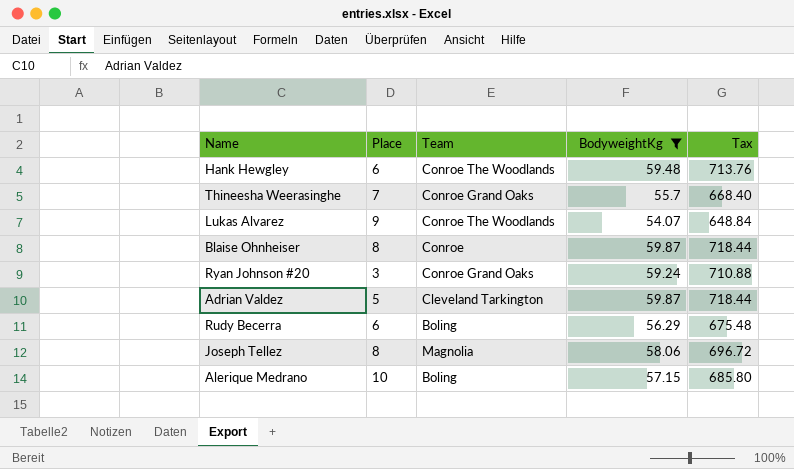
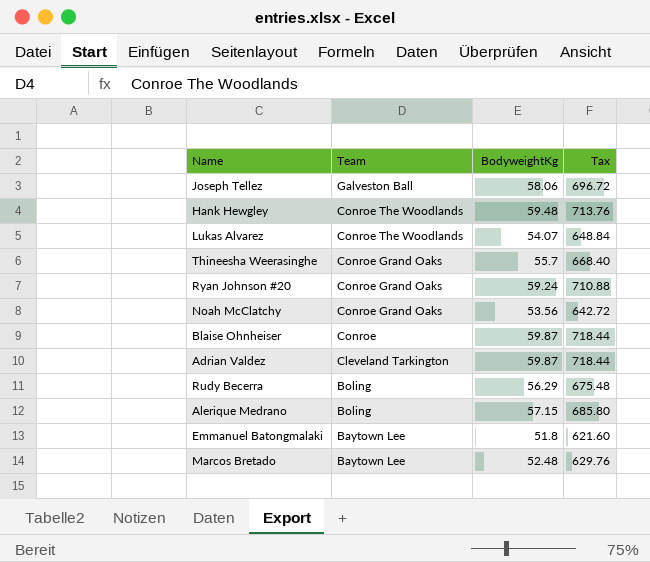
filter: BodyweightKg >= 54.07 -> none
row order: none -> Team descending
column Place | position: 2 -> none
Joseph Tellez | Team: Magnolia -> Galveston Ball

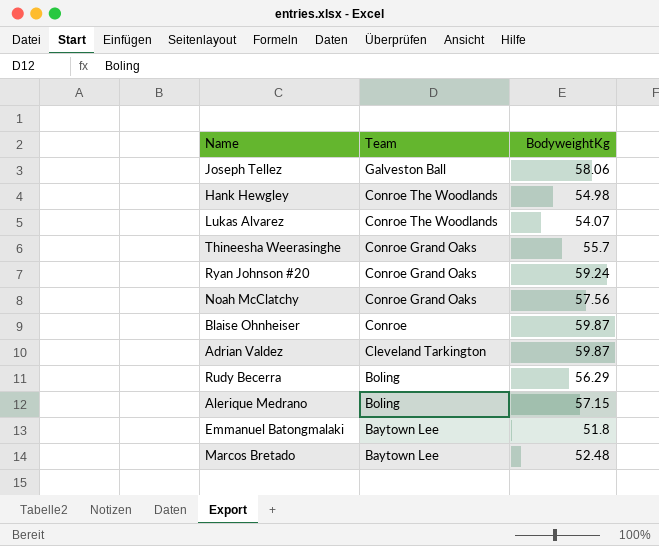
column Tax | formula: [BodyweightKg] * 12 -> none
Hank Hewgley | BodyweightKg: 59.48 -> 54.98
Noah McClatchy | BodyweightKg: 53.56 -> 57.56

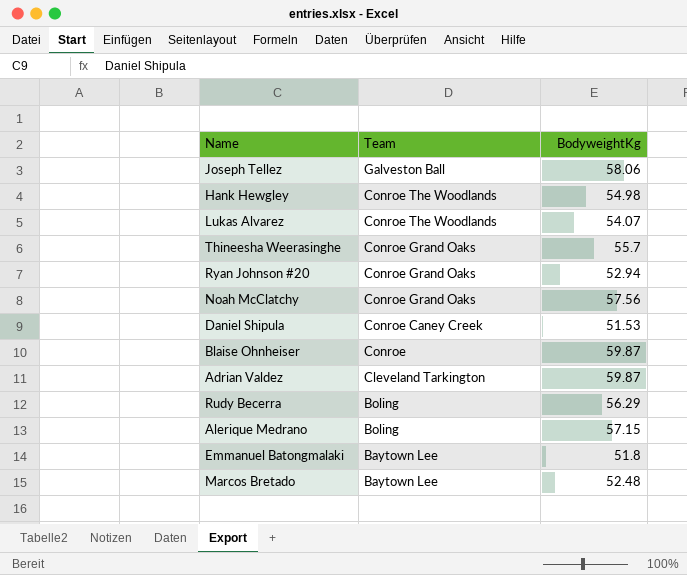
Ryan Johnson #20 | BodyweightKg: 59.24 -> 52.94
row Daniel Shipula: none -> Conroe Caney Creek | 51.53

